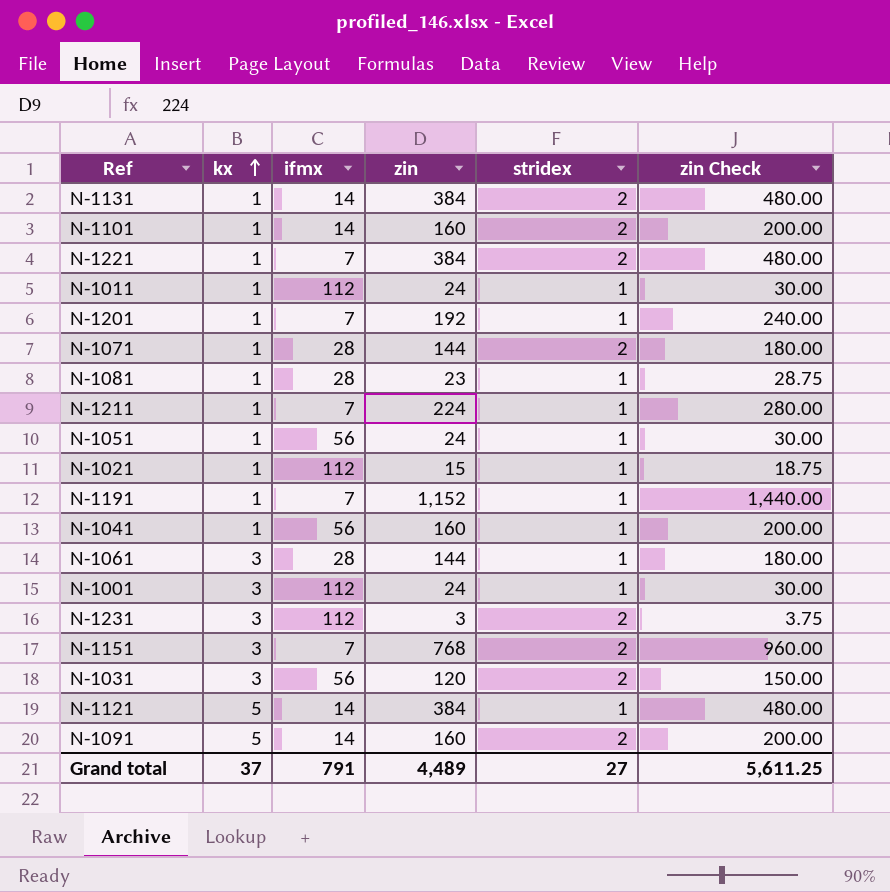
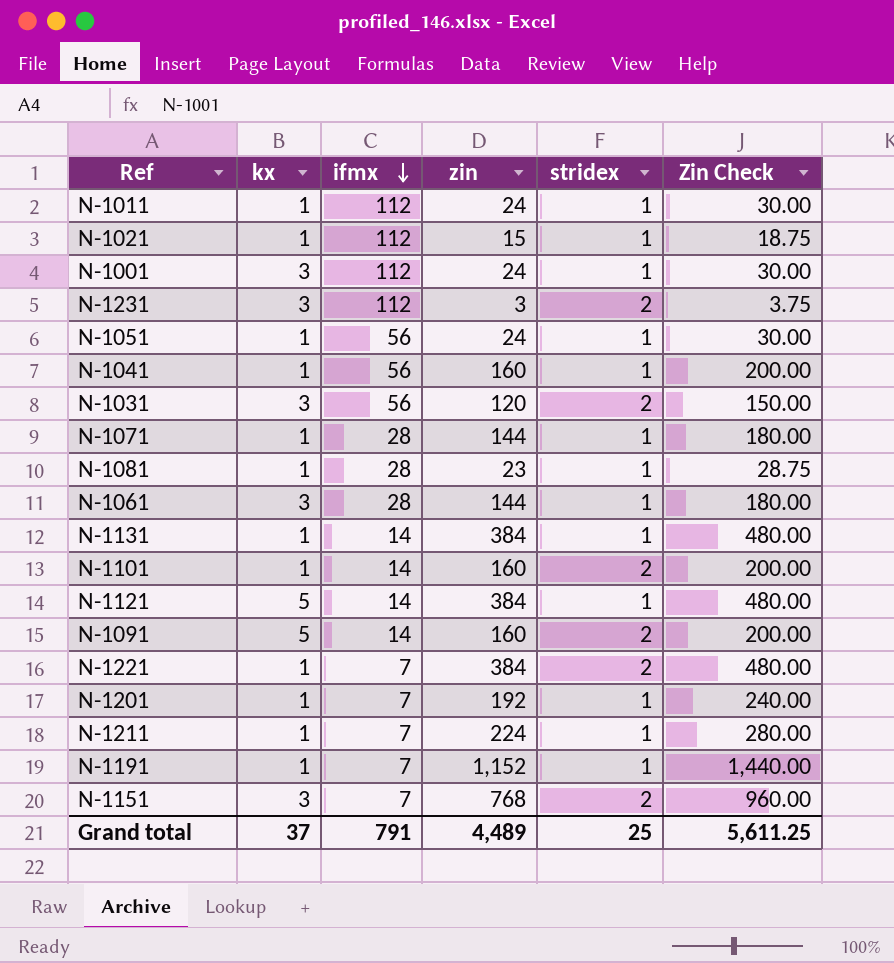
row order: kx ascending -> ifmx descending
column name: zin Check -> Zin Check
N-1071 | stridex: 2 -> 1
N-1131 | stridex: 2 -> 1
Grand total | stridex: 27 -> 25

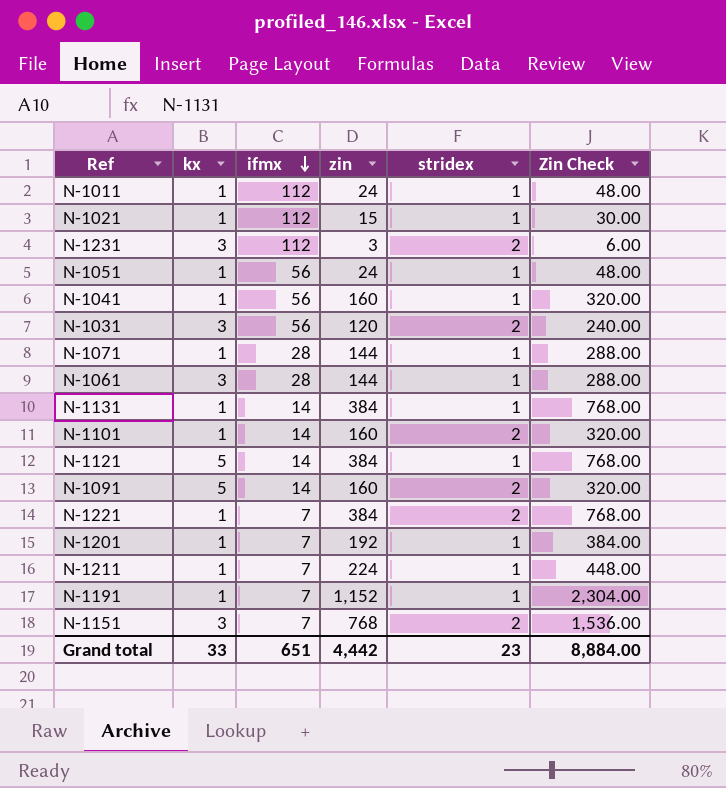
column Zin Check | formula: [zin] * 1.25 -> [zin] * 2
row N-1001: 3 | 112 | 24 | 1 | 30.00 -> none
row N-1081: 1 | 28 | 23 | 1 | 28.75 -> none
Grand total | kx: 37 -> 33
Grand total | ifmx: 791 -> 651
Grand total | zin: 4,489 -> 4,442
Grand total | stridex: 25 -> 23
Grand total | Zin Check: 5,611.25 -> 8,884.00

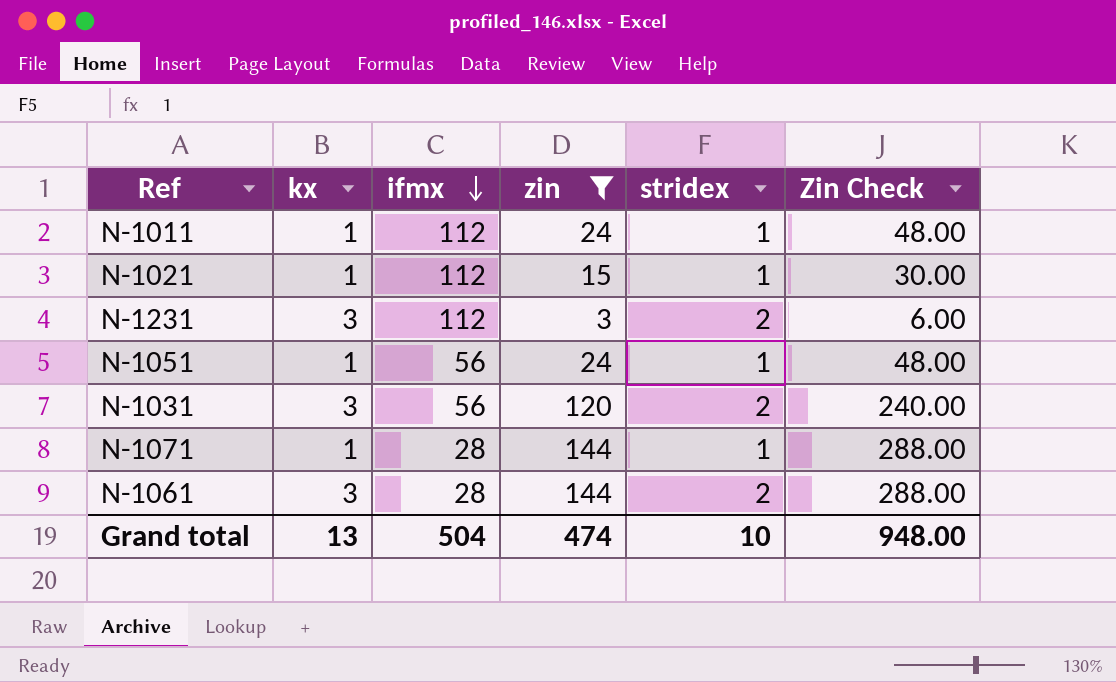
filter: none -> zin <= 144
N-1061 | stridex: 1 -> 2
Grand total | kx: 33 -> 13
Grand total | ifmx: 651 -> 504
Grand total | zin: 4,442 -> 474
Grand total | stridex: 23 -> 10
Grand total | Zin Check: 8,884.00 -> 948.00

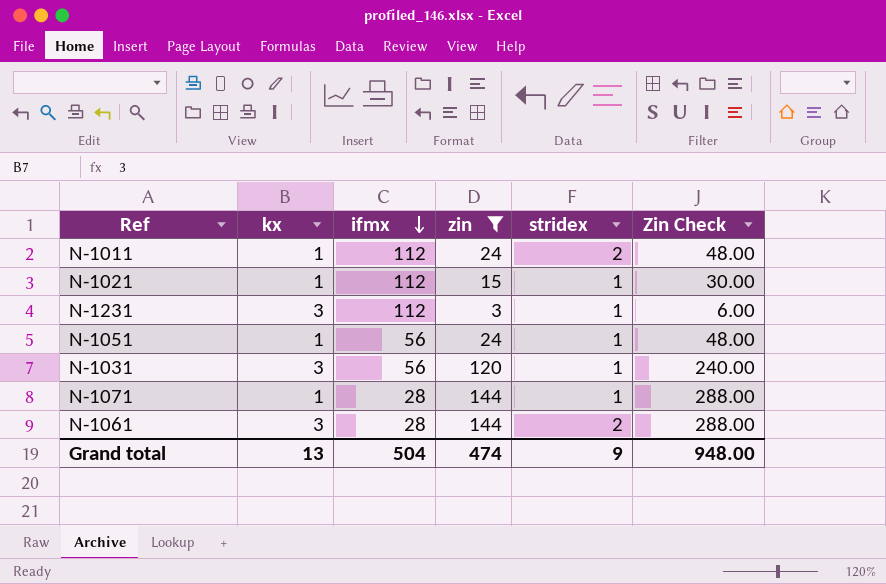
N-1011 | stridex: 1 -> 2
N-1231 | stridex: 2 -> 1
N-1031 | stridex: 2 -> 1
Grand total | stridex: 10 -> 9

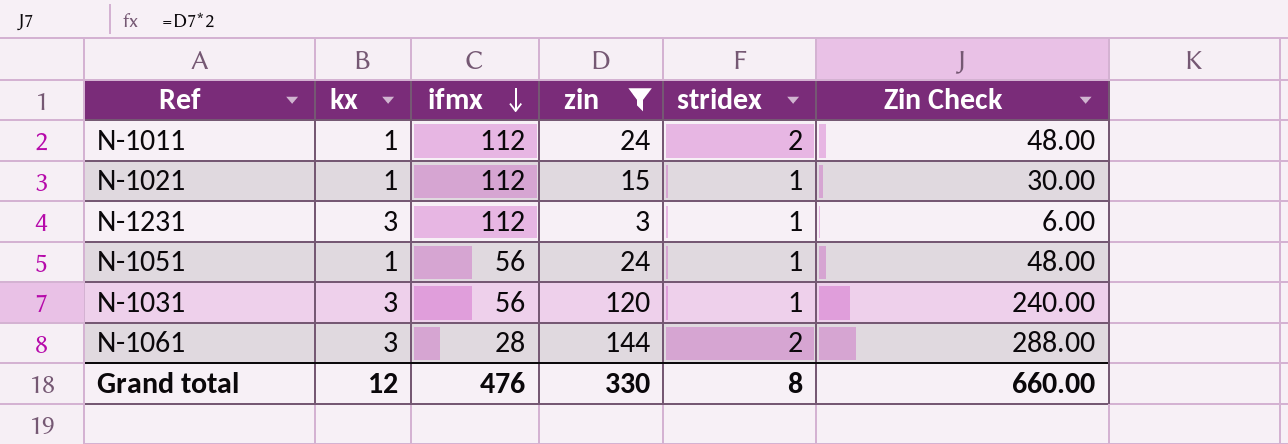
row N-1071: 1 | 28 | 144 | 1 | 288.00 -> none
Grand total | kx: 13 -> 12
Grand total | ifmx: 504 -> 476
Grand total | zin: 474 -> 330
Grand total | stridex: 9 -> 8
Grand total | Zin Check: 948.00 -> 660.00

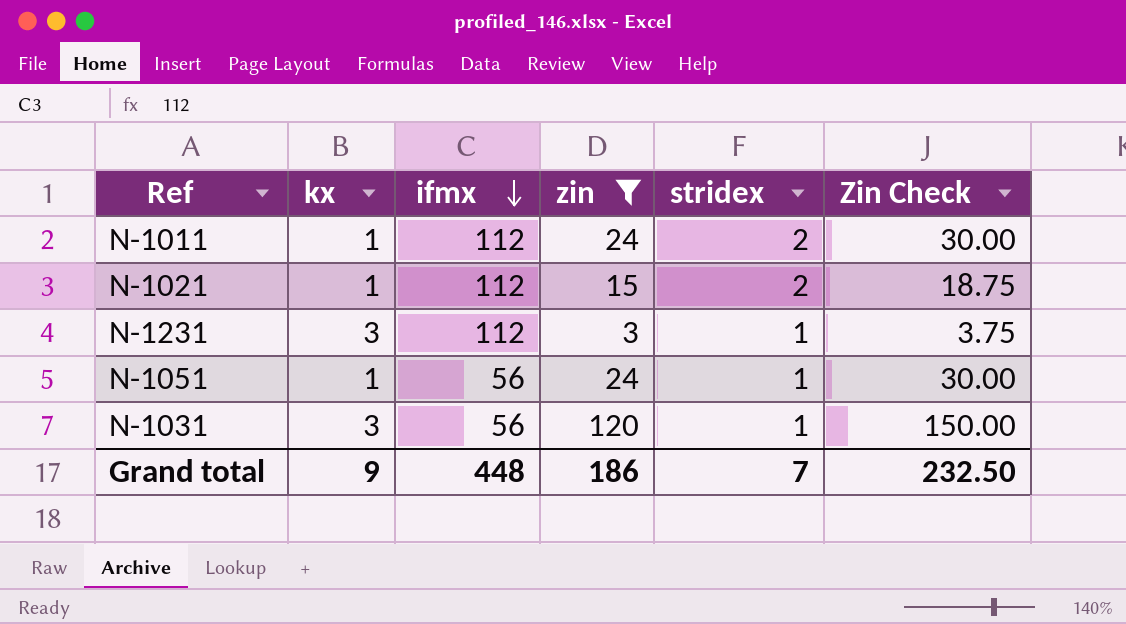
column Zin Check | formula: [zin] * 2 -> [zin] * 1.25
row N-1061: 3 | 28 | 144 | 2 | 288.00 -> none
N-1021 | stridex: 1 -> 2
Grand total | kx: 12 -> 9
Grand total | ifmx: 476 -> 448
Grand total | zin: 330 -> 186
Grand total | stridex: 8 -> 7
Grand total | Zin Check: 660.00 -> 232.50

